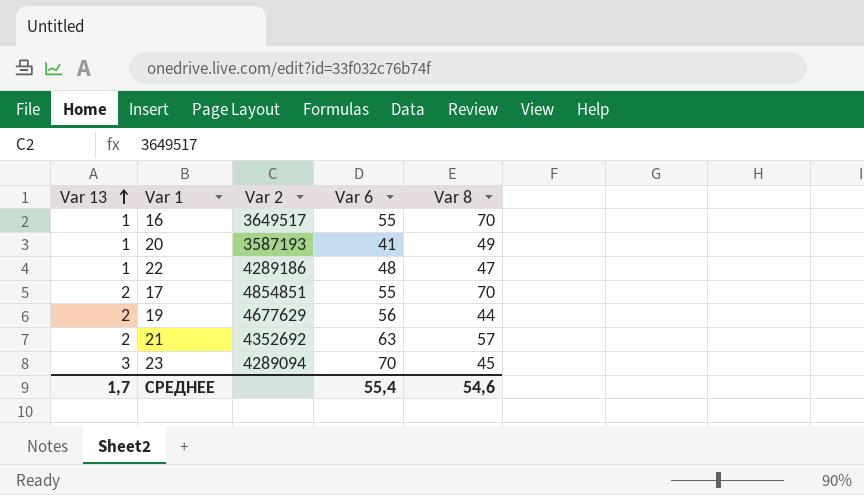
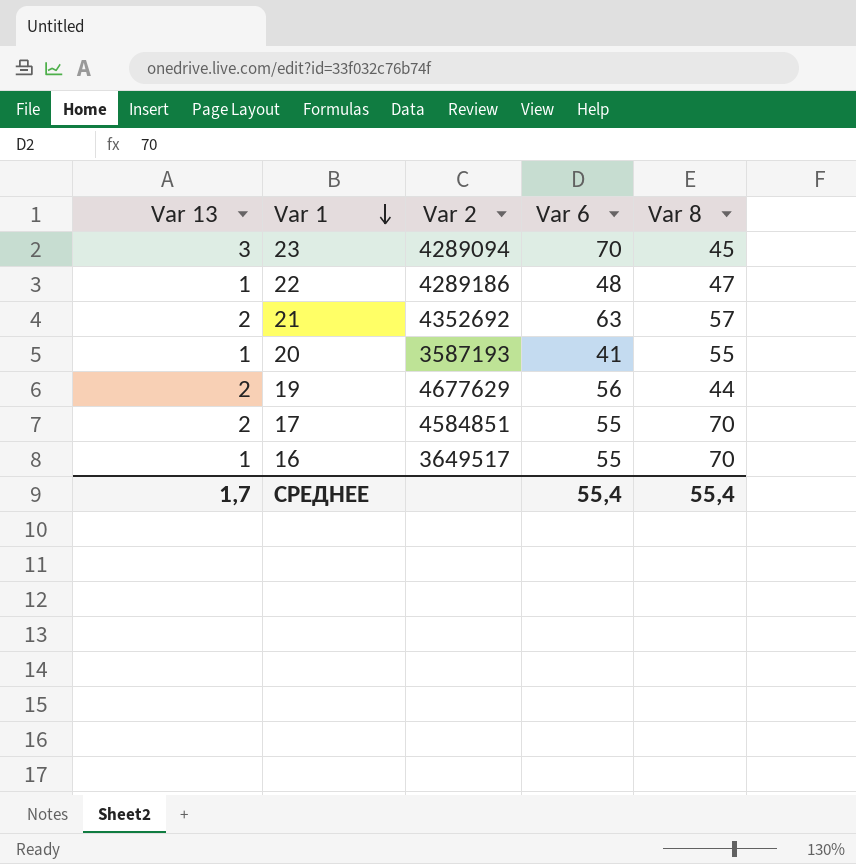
row order: Var 13 ascending -> Var 1 descending
20 | Var 8: 49 -> 55
17 | Var 2: 4854851 -> 4584851
СРЕДНЕЕ | Var 8: 54,6 -> 55,4

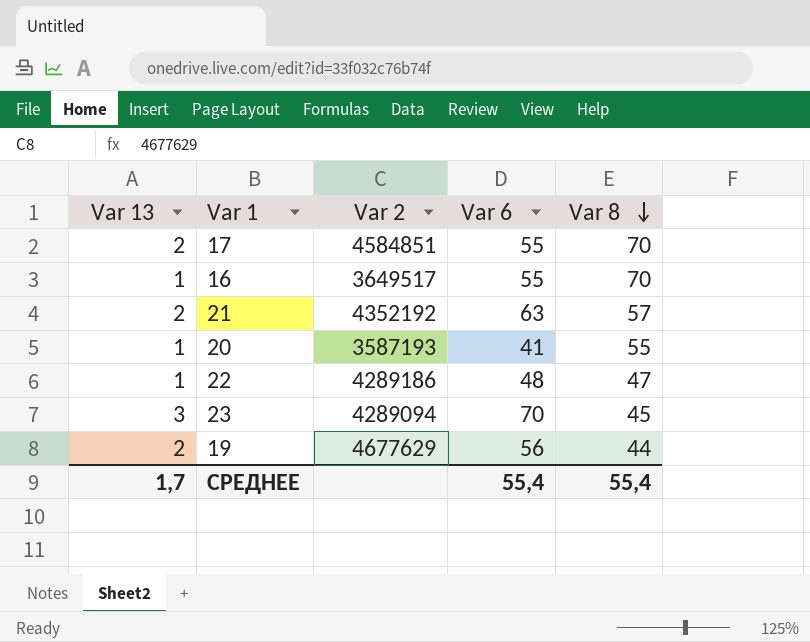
row order: Var 1 descending -> Var 8 descending
21 | Var 2: 4352692 -> 4352192

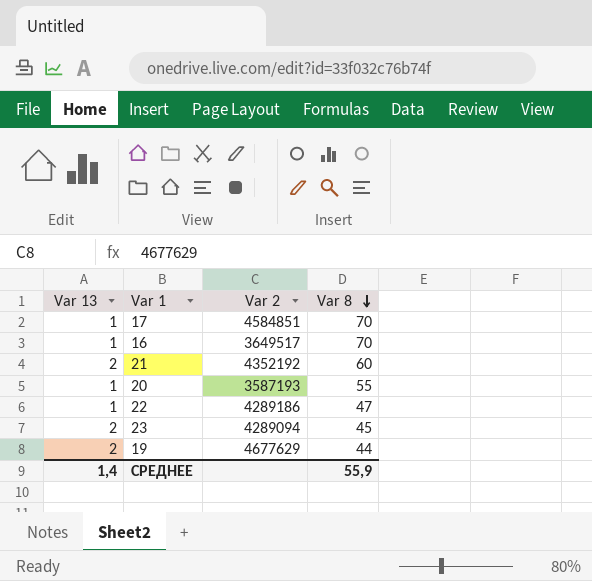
column Var 6 | position: 4 -> none
17 | Var 13: 2 -> 1
21 | Var 8: 57 -> 60
23 | Var 13: 3 -> 2
СРЕДНЕЕ | Var 13: 1,7 -> 1,4
СРЕДНЕЕ | Var 8: 55,4 -> 55,9

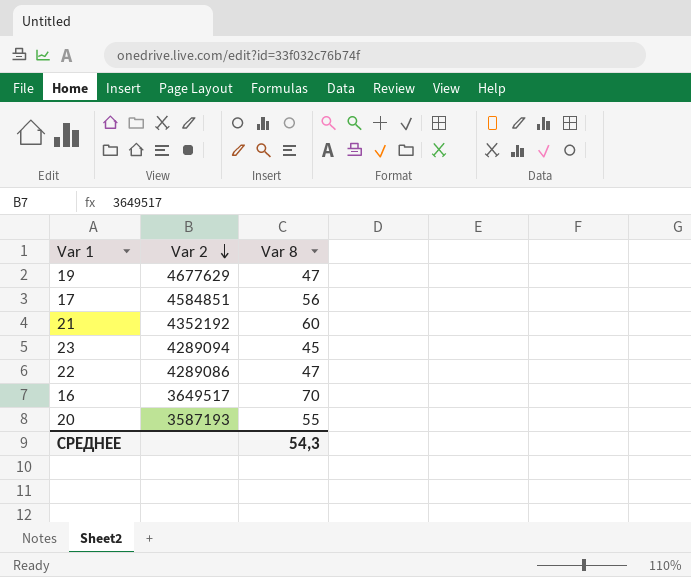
row order: Var 8 descending -> Var 2 descending
column Var 13 | position: 1 -> none
19 | Var 8: 44 -> 47
17 | Var 8: 70 -> 56
22 | Var 2: 4289186 -> 4289086
СРЕДНЕЕ | Var 8: 55,9 -> 54,3

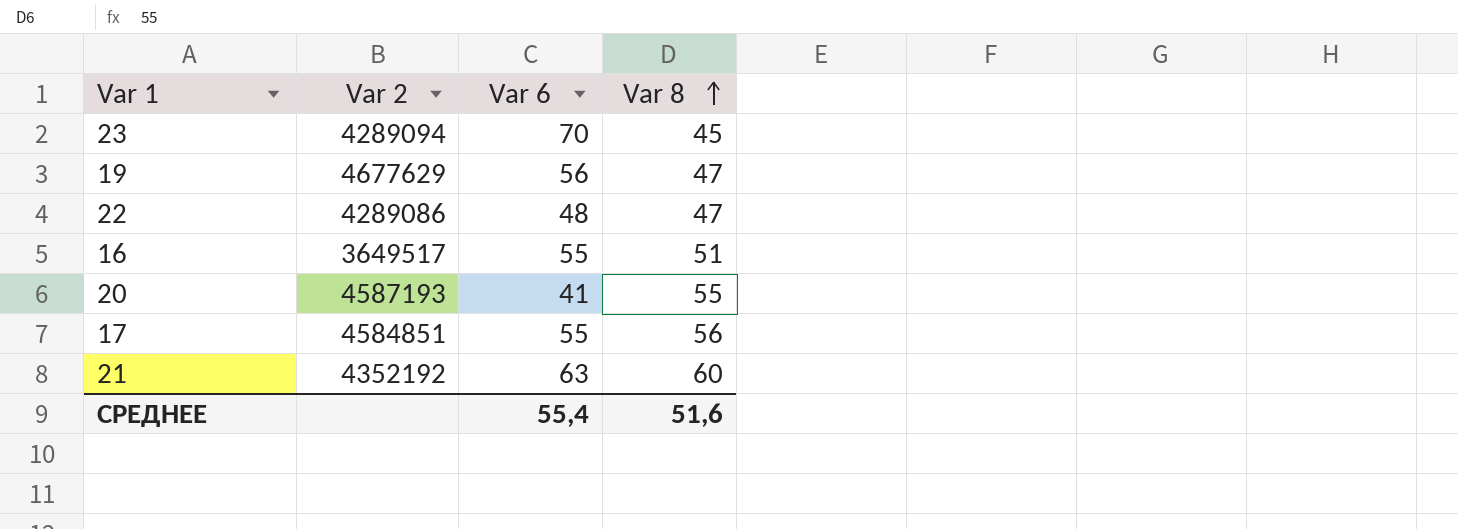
row order: Var 2 descending -> Var 8 ascending
column Var 6 | position: none -> 3
16 | Var 8: 70 -> 51
20 | Var 2: 3587193 -> 4587193
СРЕДНЕЕ | Var 8: 54,3 -> 51,6

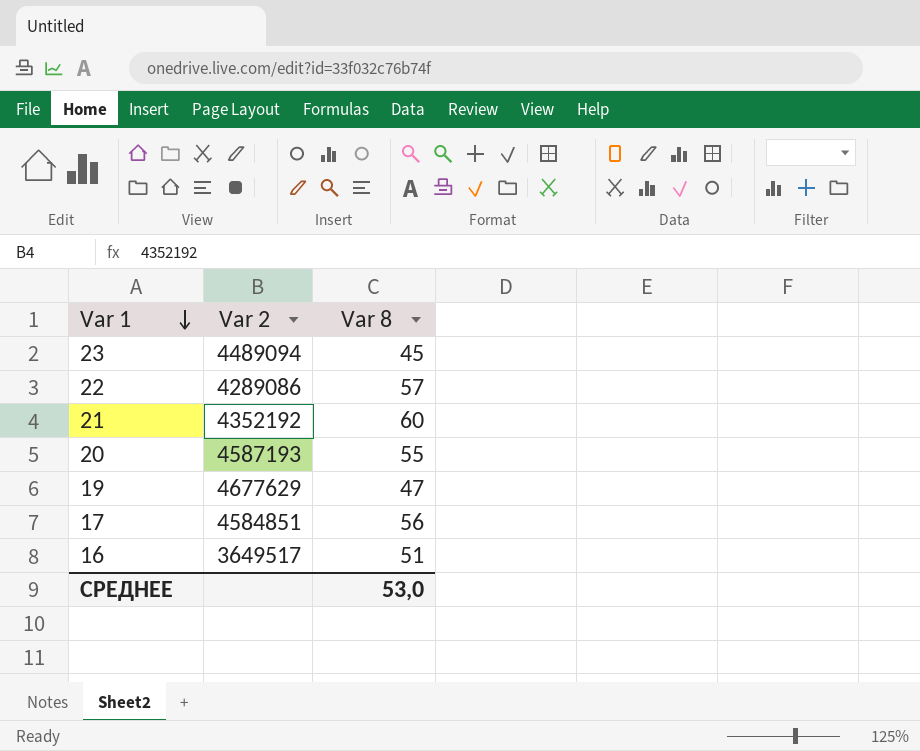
row order: Var 8 ascending -> Var 1 descending
column Var 6 | position: 3 -> none
23 | Var 2: 4289094 -> 4489094
22 | Var 8: 47 -> 57
СРЕДНЕЕ | Var 8: 51,6 -> 53,0

